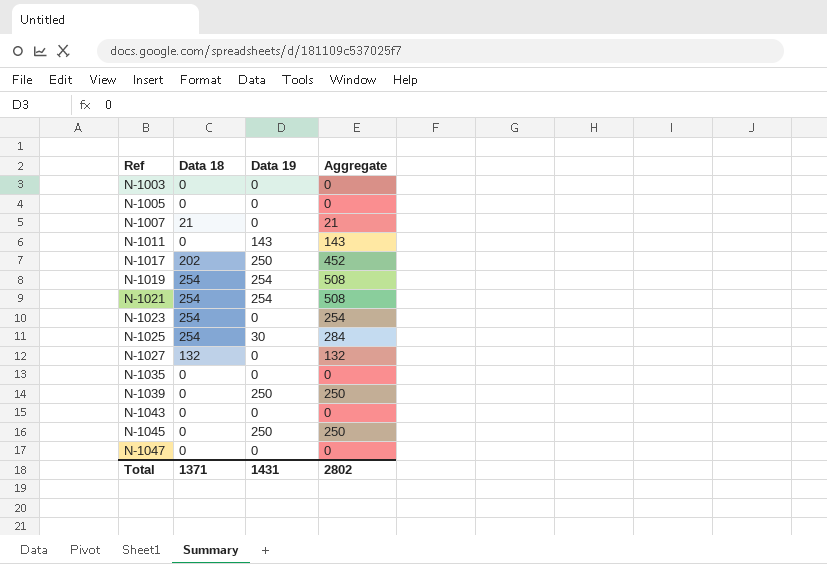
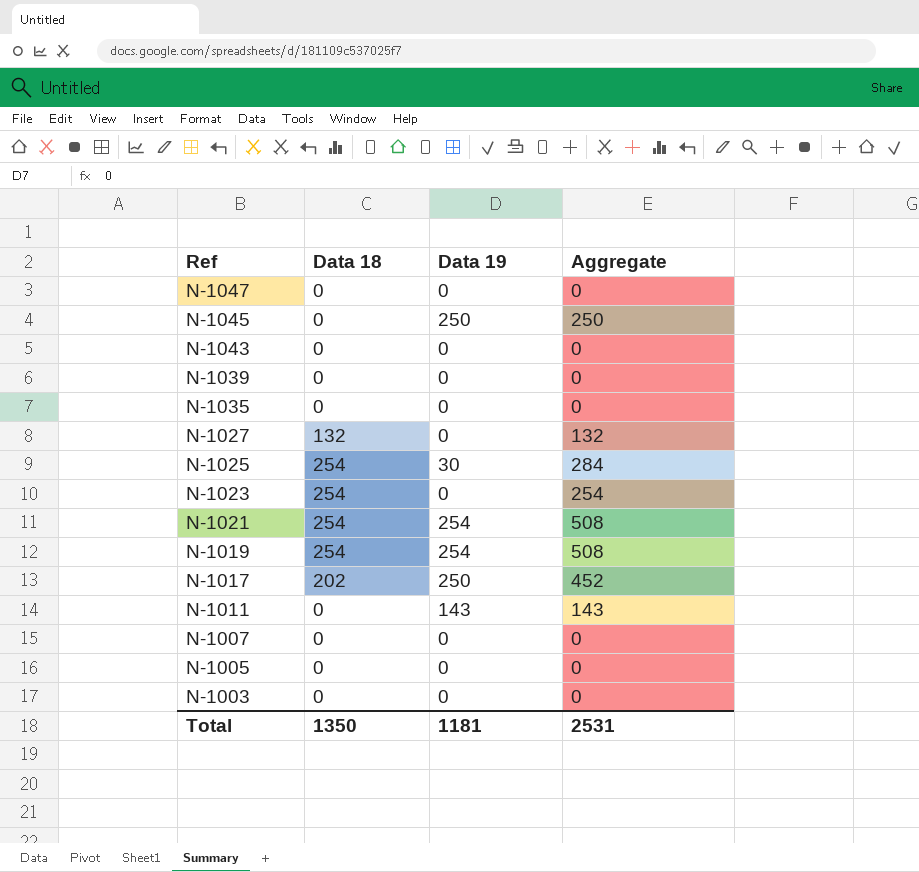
row order: Ref ascending -> Ref descending
N-1039 | Data 19: 250 -> 0
N-1039 | Aggregate: 250 -> 0
N-1007 | Data 18: 21 -> 0
N-1007 | Aggregate: 21 -> 0
Total | Data 18: 1371 -> 1350
Total | Data 19: 1431 -> 1181
Total | Aggregate: 2802 -> 2531

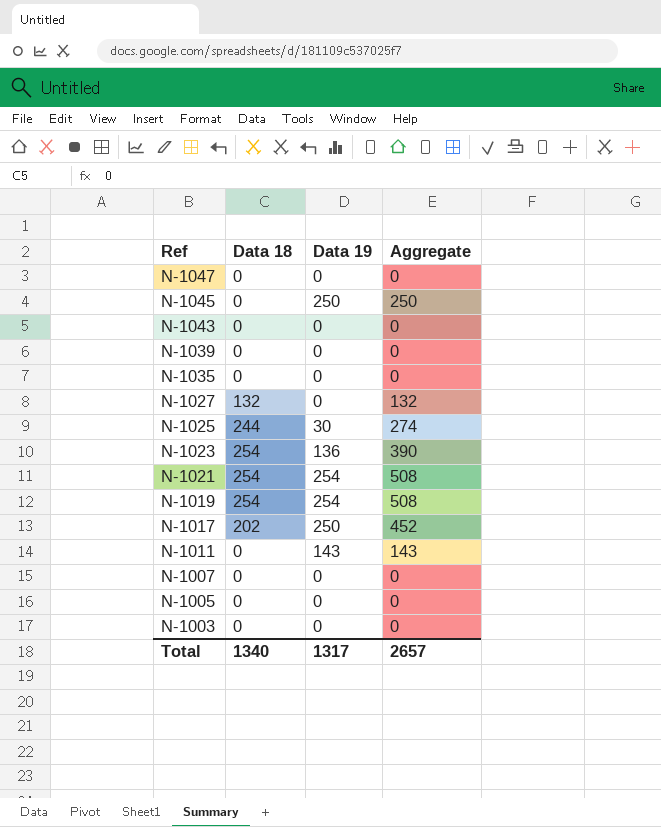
N-1025 | Data 18: 254 -> 244
N-1025 | Aggregate: 284 -> 274
N-1023 | Data 19: 0 -> 136
N-1023 | Aggregate: 254 -> 390
Total | Data 18: 1350 -> 1340
Total | Data 19: 1181 -> 1317
Total | Aggregate: 2531 -> 2657

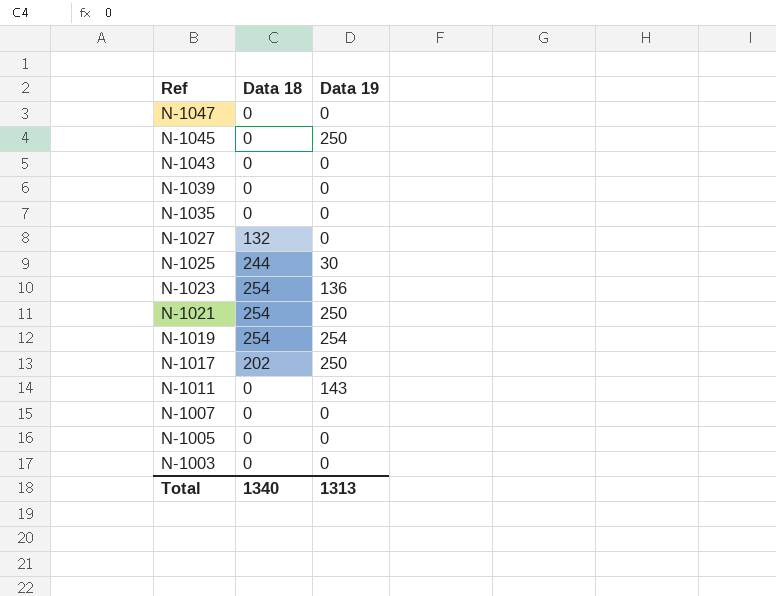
column Aggregate | formula: [Data 18] + [Data 19] -> none
N-1021 | Data 19: 254 -> 250
Total | Data 19: 1317 -> 1313

